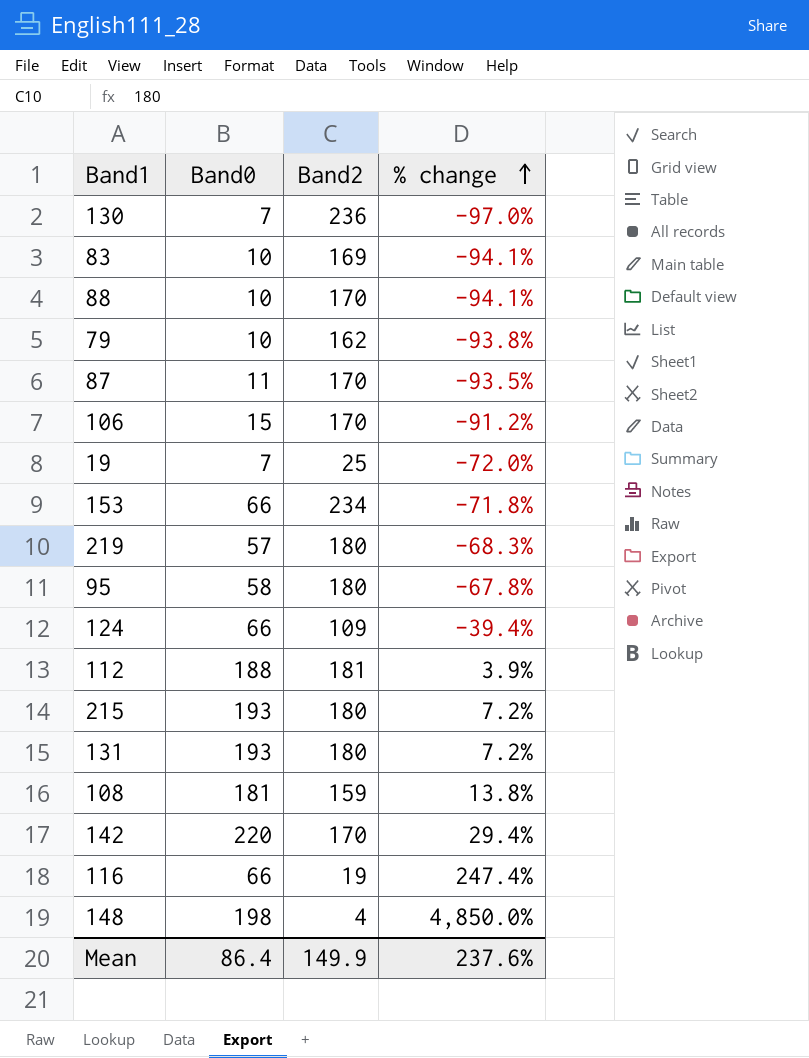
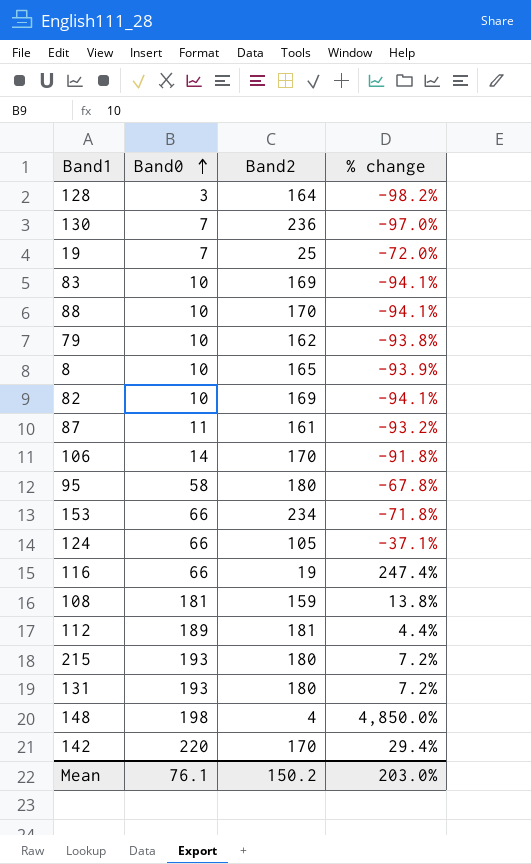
row order: % change ascending -> Band0 ascending
row 219: 57 | 180 | -68.3% -> none
row 128: none -> 3 | 164 | -98.2%
row 8: none -> 10 | 165 | -93.9%
row 82: none -> 10 | 169 | -94.1%
87 | Band2: 170 -> 161
87 | % change: -93.5% -> -93.2%
106 | Band0: 15 -> 14
106 | % change: -91.2% -> -91.8%
124 | Band2: 109 -> 105
124 | % change: -39.4% -> -37.1%
112 | Band0: 188 -> 189
112 | % change: 3.9% -> 4.4%
Mean | Band0: 86.4 -> 76.1
Mean | Band2: 149.9 -> 150.2
Mean | % change: 237.6% -> 203.0%

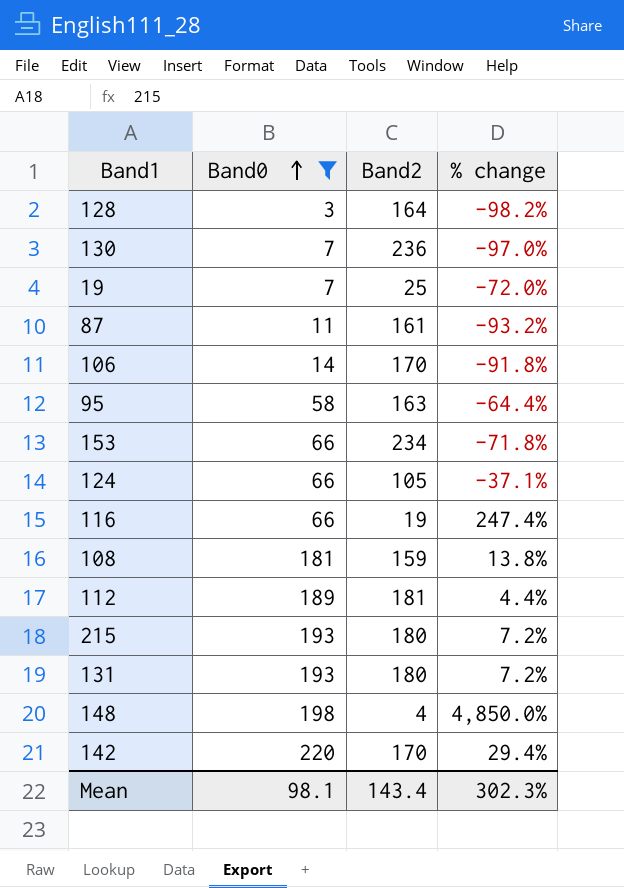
filter: none -> Band0 != 10
95 | Band2: 180 -> 163
95 | % change: -67.8% -> -64.4%
Mean | Band0: 76.1 -> 98.1
Mean | Band2: 150.2 -> 143.4
Mean | % change: 203.0% -> 302.3%

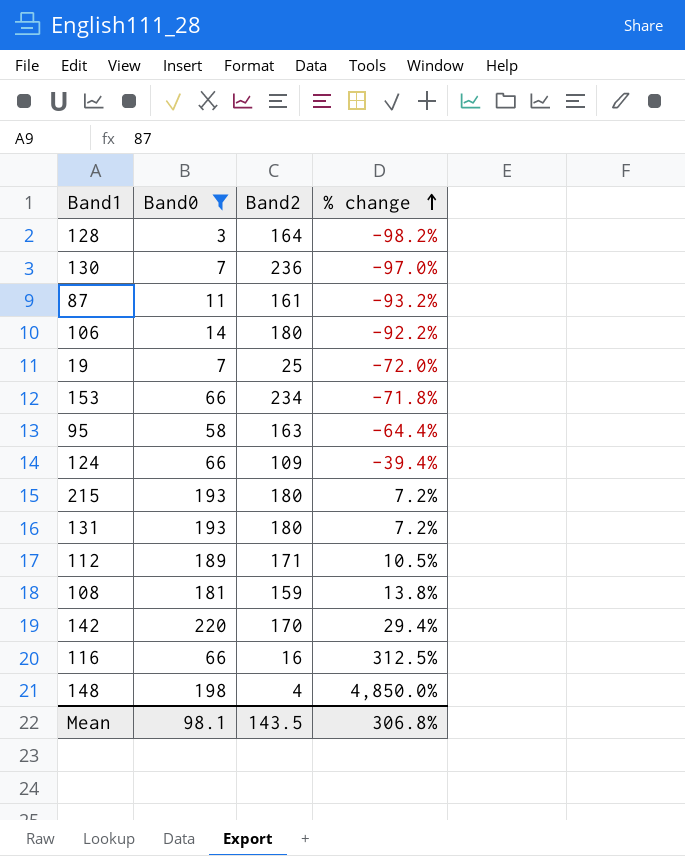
row order: Band0 ascending -> % change ascending
106 | Band2: 170 -> 180
106 | % change: -91.8% -> -92.2%
124 | Band2: 105 -> 109
124 | % change: -37.1% -> -39.4%
112 | Band2: 181 -> 171
112 | % change: 4.4% -> 10.5%
116 | Band2: 19 -> 16
116 | % change: 247.4% -> 312.5%
Mean | Band2: 143.4 -> 143.5
Mean | % change: 302.3% -> 306.8%

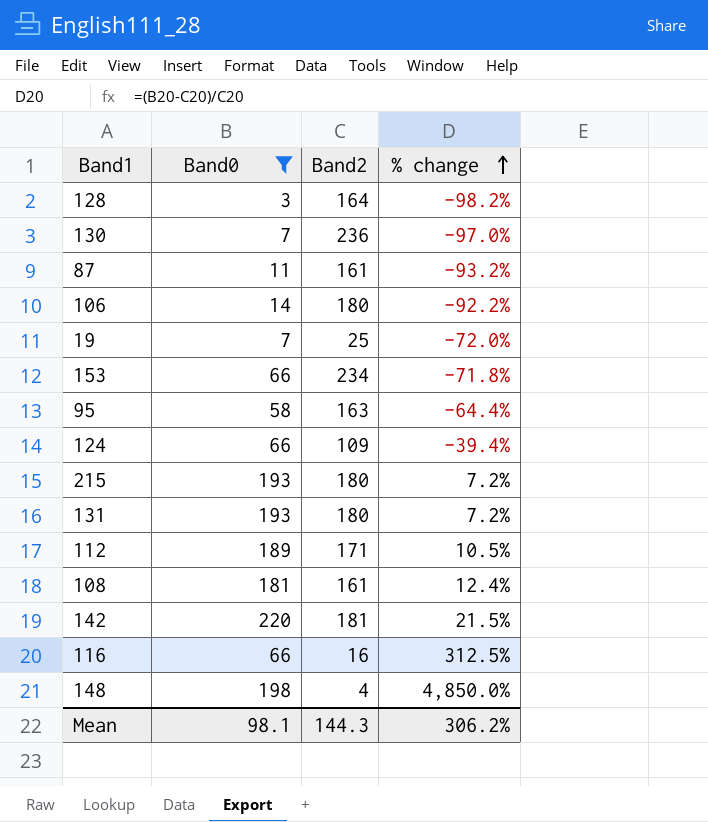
108 | Band2: 159 -> 161
108 | % change: 13.8% -> 12.4%
142 | Band2: 170 -> 181
142 | % change: 29.4% -> 21.5%
Mean | Band2: 143.5 -> 144.3
Mean | % change: 306.8% -> 306.2%

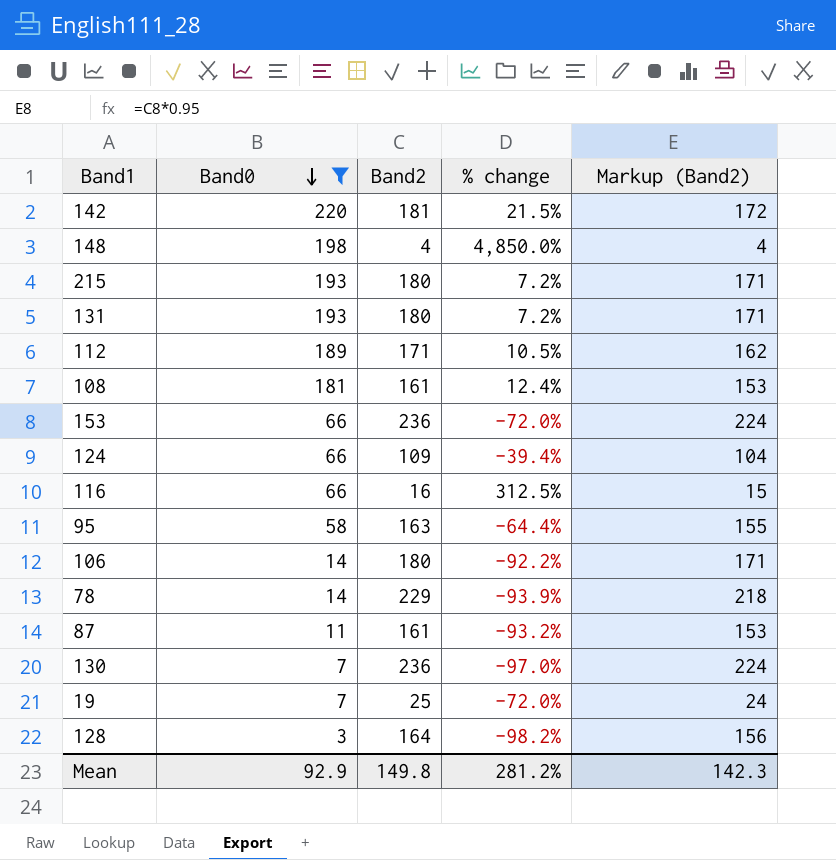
row order: % change ascending -> Band0 descending
column Markup (Band2) | formula: none -> [Band2] * 0.95
153 | Band2: 234 -> 236
153 | % change: -71.8% -> -72.0%
row 78: none -> 14 | 229 | -93.9% | 218
Mean | Band0: 98.1 -> 92.9
Mean | Band2: 144.3 -> 149.8
Mean | % change: 306.2% -> 281.2%

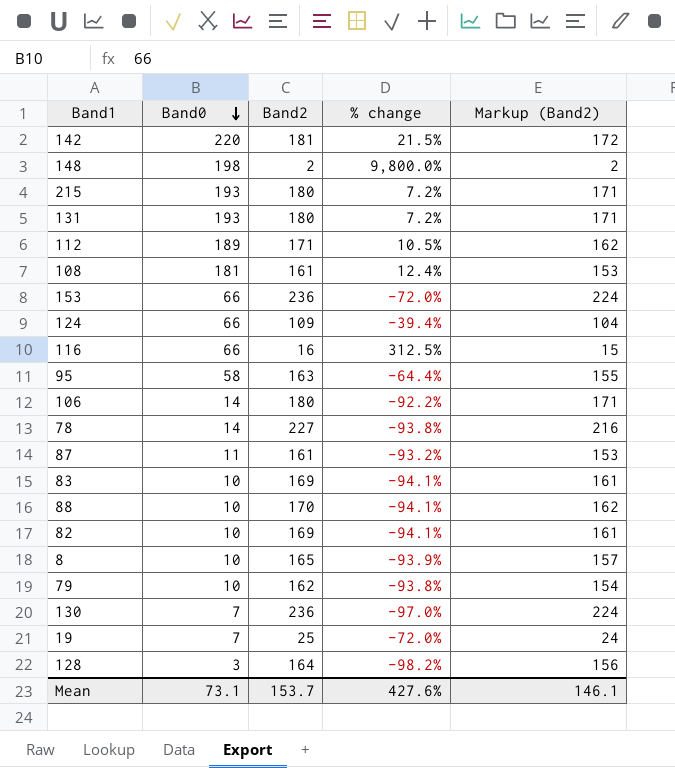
filter: Band0 != 10 -> none
148 | Band2: 4 -> 2
148 | % change: 4,850.0% -> 9,800.0%
148 | Markup (Band2): 4 -> 2
78 | Band2: 229 -> 227
78 | % change: -93.9% -> -93.8%
78 | Markup (Band2): 218 -> 216
Mean | Band0: 92.9 -> 73.1
Mean | Band2: 149.8 -> 153.7
Mean | % change: 281.2% -> 427.6%
Mean | Markup (Band2): 142.3 -> 146.1

